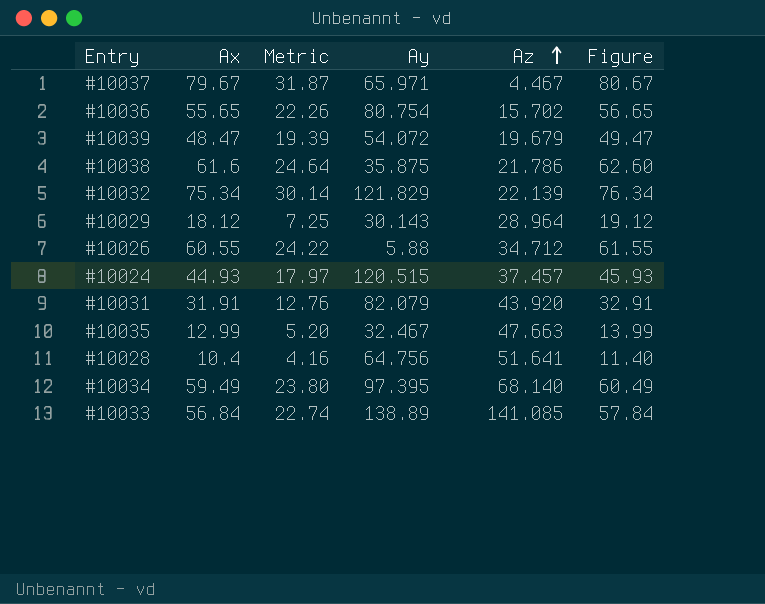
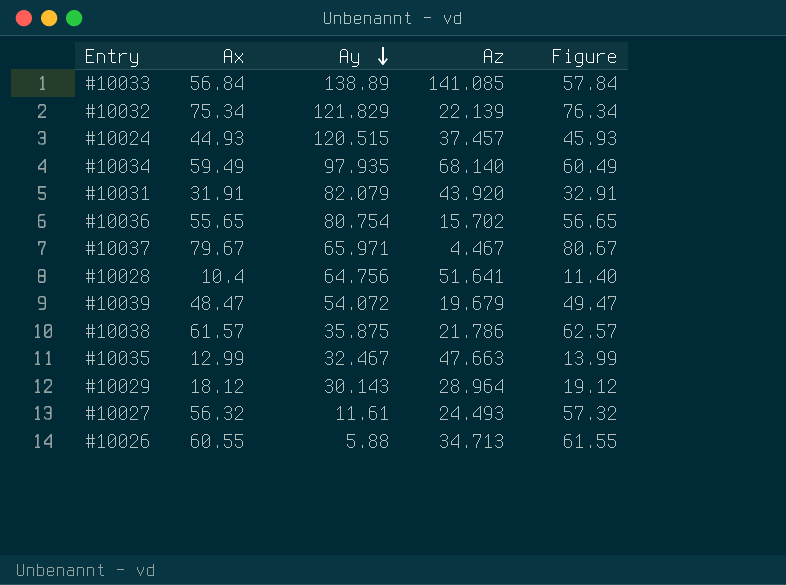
row order: Az ascending -> Ay descending
column Metric | formula: [Ax] * 0.4 -> none
#10034 | Ay: 97.395 -> 97.935
#10038 | Ax: 61.6 -> 61.57
#10038 | Figure: 62.60 -> 62.57
row #10027: none -> 56.32 | 11.61 | 24.493 | 57.32
#10026 | Az: 34.712 -> 34.713

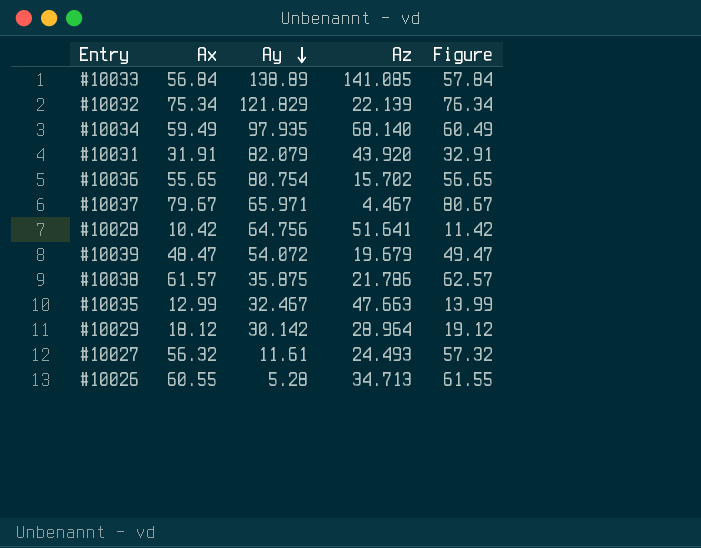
row #10024: 44.93 | 120.515 | 37.457 | 45.93 -> none
#10028 | Ax: 10.4 -> 10.42
#10028 | Figure: 11.40 -> 11.42
#10029 | Ay: 30.143 -> 30.142
#10026 | Ay: 5.88 -> 5.28

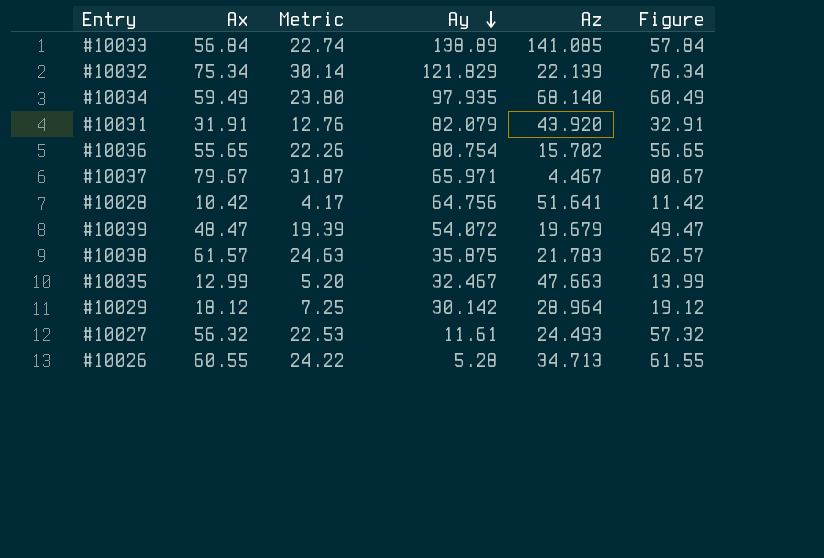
column Metric | formula: none -> [Ax] * 0.4
#10038 | Az: 21.786 -> 21.783

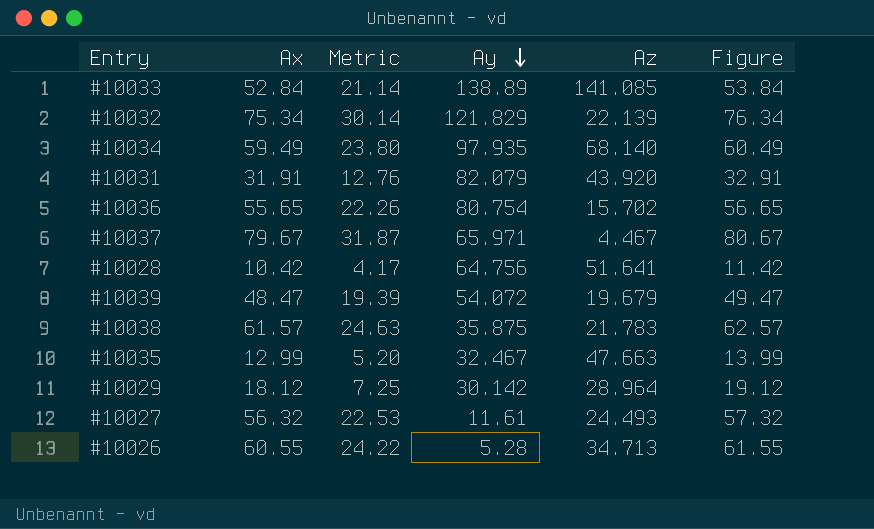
#10033 | Ax: 56.84 -> 52.84
#10033 | Metric: 22.74 -> 21.14
#10033 | Figure: 57.84 -> 53.84

